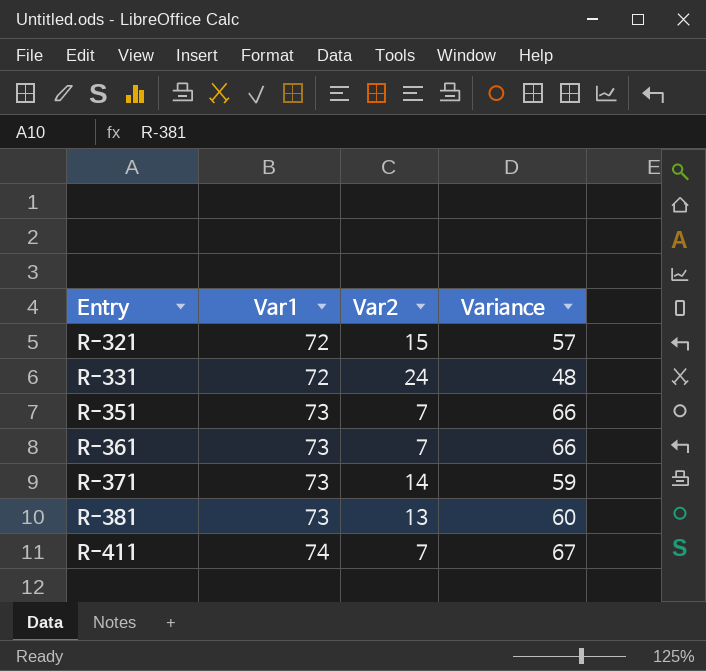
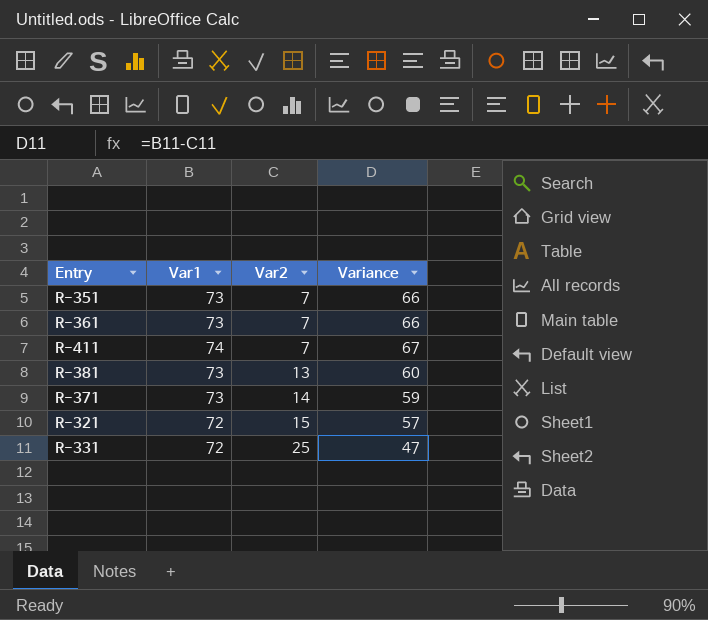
row order: Entry ascending -> Var2 ascending
R-331 | Var2: 24 -> 25
R-331 | Variance: 48 -> 47

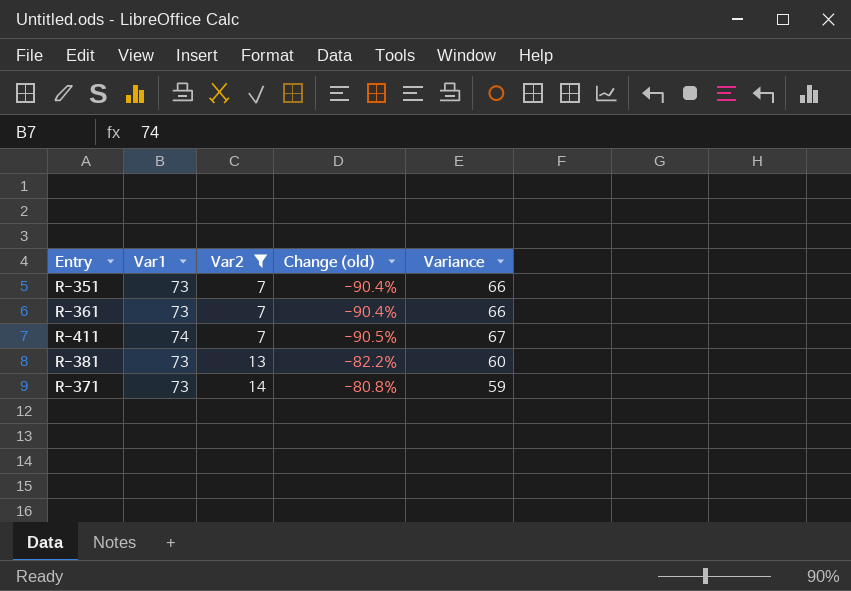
filter: none -> Var2 <= 14
column Change (old) | formula: none -> ([Var2] - [Var1]) / [Var1]

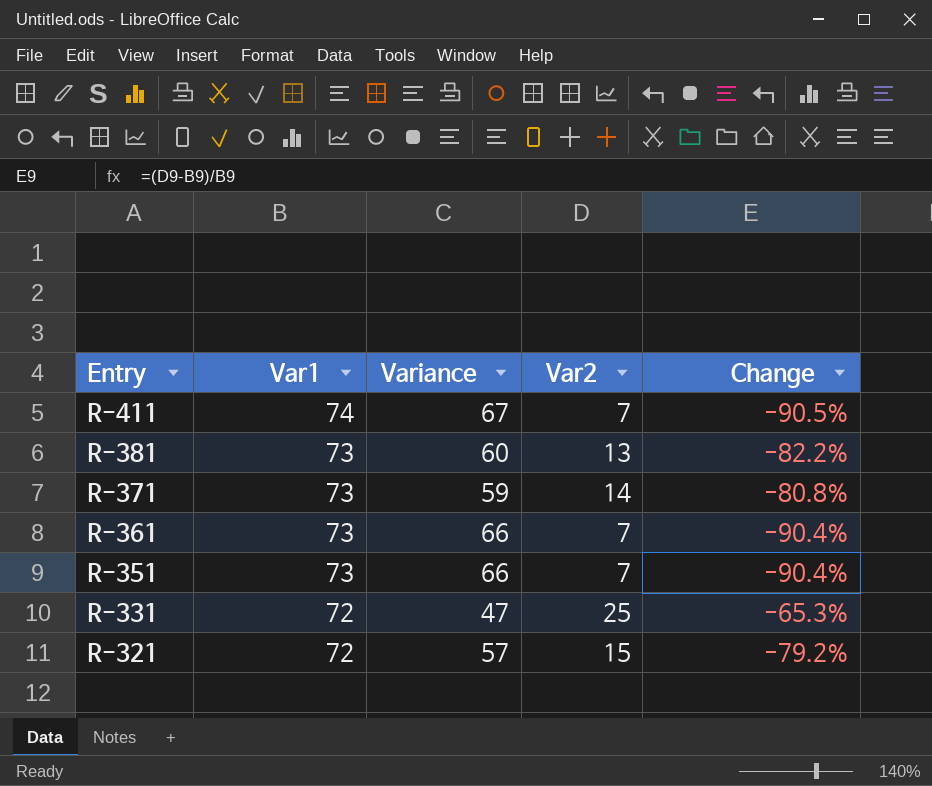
filter: Var2 <= 14 -> none
row order: Var2 ascending -> Entry descending
column Variance | position: 5 -> 3
column name: Change (old) -> Change

